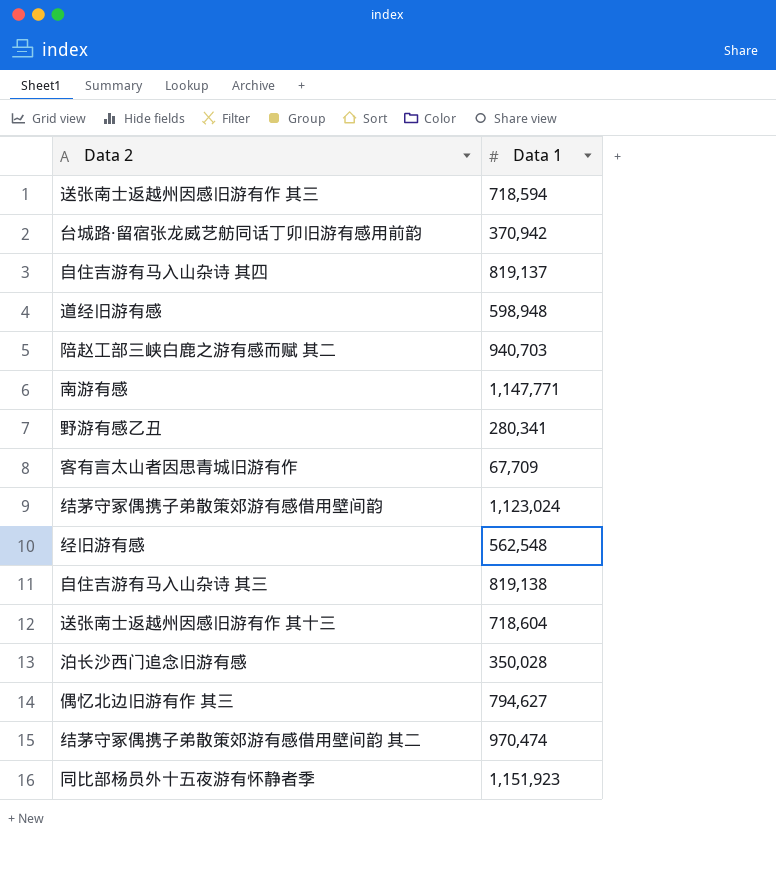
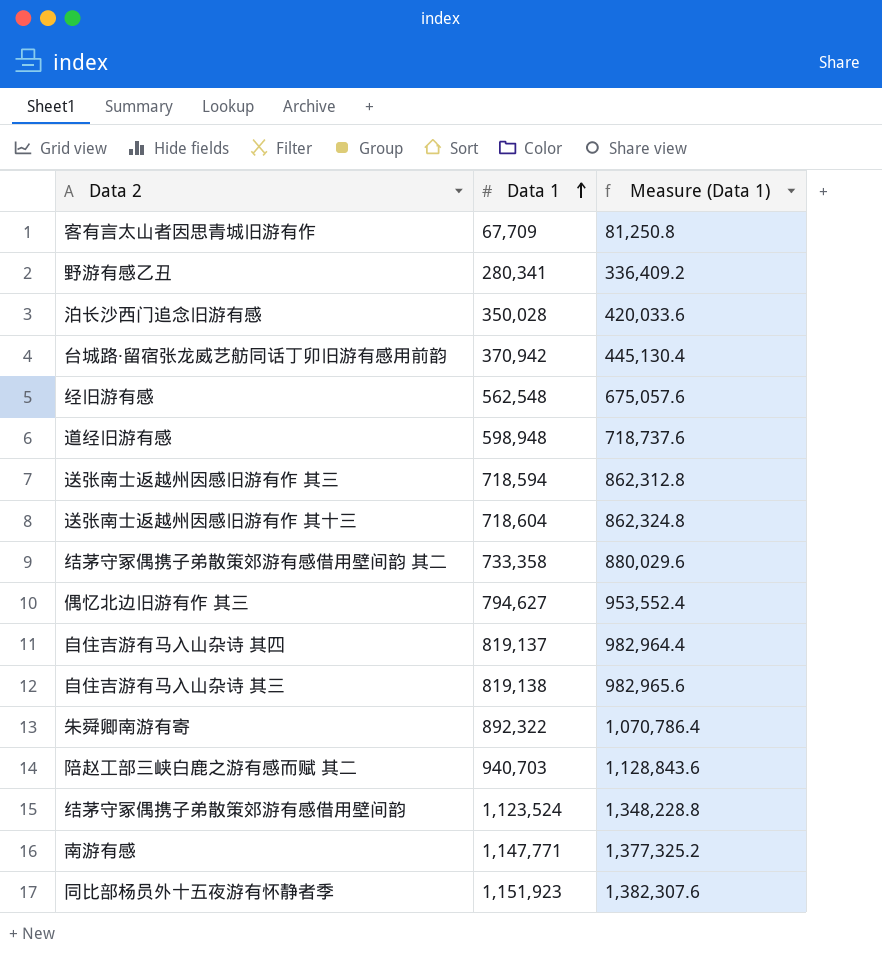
row order: none -> Data 1 ascending
column Measure (Data 1) | formula: none -> [Data 1] * 1.2
结茅守冢偶携子弟散策郊游有感借用壁间韵 其二 | Data 1: 970,474 -> 733,358
row 朱舜卿南游有寄: none -> 892,322 | 1,070,786.4
结茅守冢偶携子弟散策郊游有感借用壁间韵 | Data 1: 1,123,024 -> 1,123,524

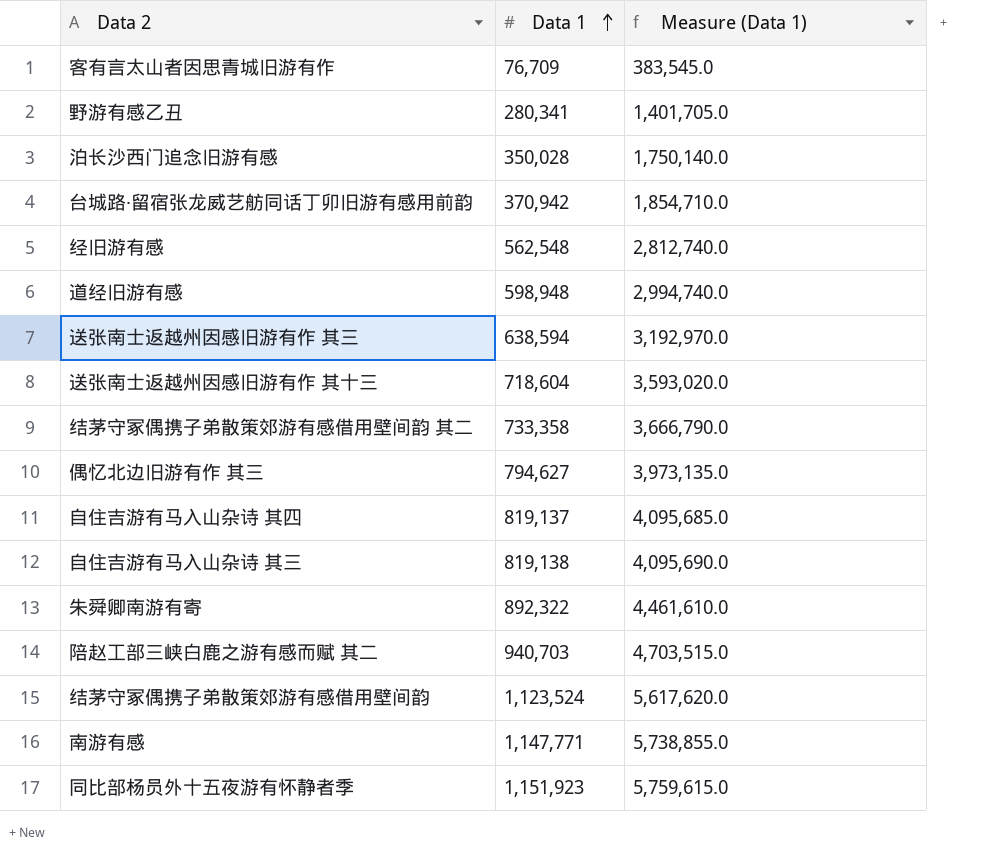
column Measure (Data 1) | formula: [Data 1] * 1.2 -> [Data 1] * 5
客有言太山者因思青城旧游有作 | Data 1: 67,709 -> 76,709
送张南士返越州因感旧游有作 其三 | Data 1: 718,594 -> 638,594

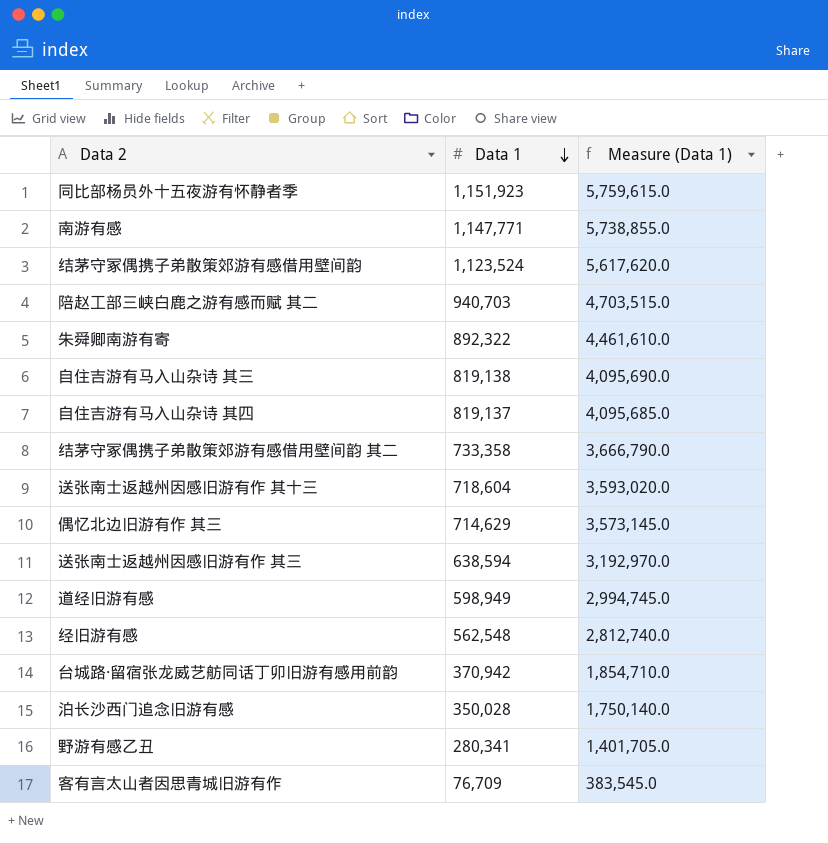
row order: Data 1 ascending -> Data 1 descending
偶忆北边旧游有作 其三 | Data 1: 794,627 -> 714,629
偶忆北边旧游有作 其三 | Measure (Data 1): 3,973,135.0 -> 3,573,145.0
道经旧游有感 | Data 1: 598,948 -> 598,949
道经旧游有感 | Measure (Data 1): 2,994,740.0 -> 2,994,745.0

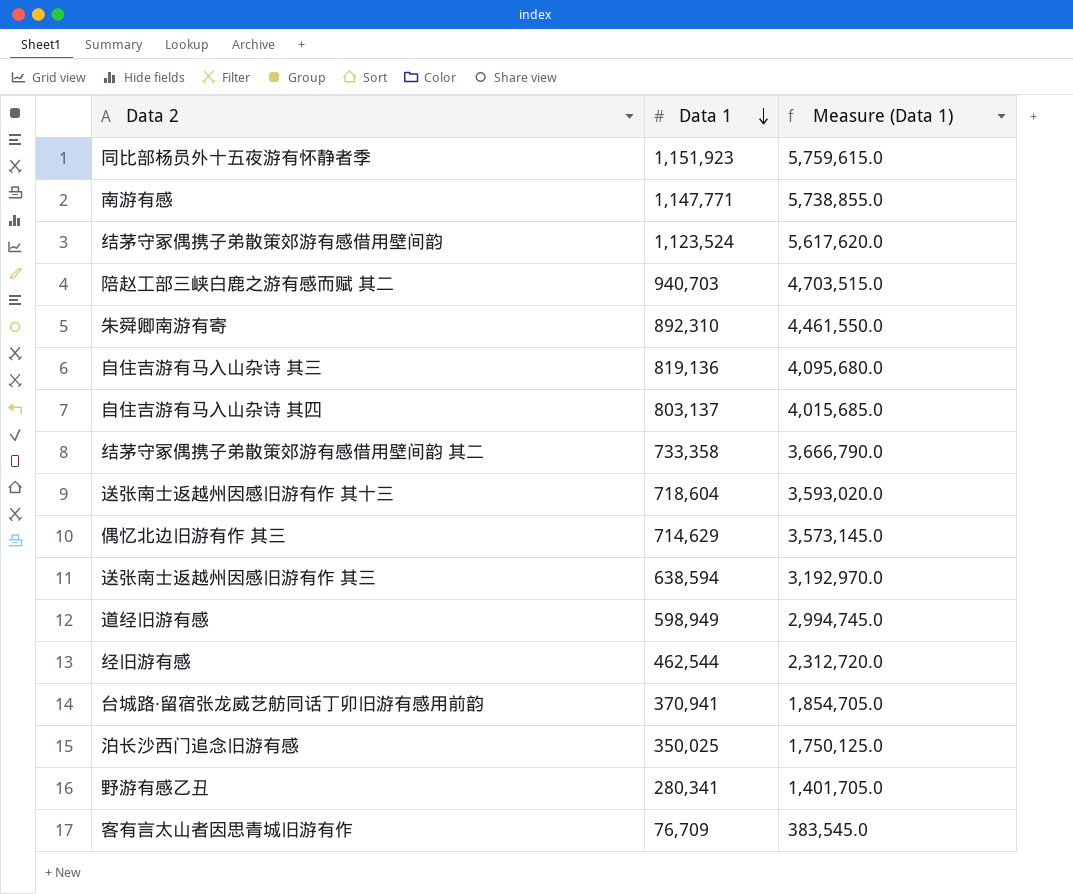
朱舜卿南游有寄 | Data 1: 892,322 -> 892,310
朱舜卿南游有寄 | Measure (Data 1): 4,461,610.0 -> 4,461,550.0
自住吉游有马入山杂诗 其三 | Data 1: 819,138 -> 819,136
自住吉游有马入山杂诗 其三 | Measure (Data 1): 4,095,690.0 -> 4,095,680.0
自住吉游有马入山杂诗 其四 | Data 1: 819,137 -> 803,137
自住吉游有马入山杂诗 其四 | Measure (Data 1): 4,095,685.0 -> 4,015,685.0
经旧游有感 | Data 1: 562,548 -> 462,544
经旧游有感 | Measure (Data 1): 2,812,740.0 -> 2,312,720.0
台城路·留宿张龙威艺舫同话丁卯旧游有感用前韵 | Data 1: 370,942 -> 370,941
台城路·留宿张龙威艺舫同话丁卯旧游有感用前韵 | Measure (Data 1): 1,854,710.0 -> 1,854,705.0
泊长沙西门追念旧游有感 | Data 1: 350,028 -> 350,025
泊长沙西门追念旧游有感 | Measure (Data 1): 1,750,140.0 -> 1,750,125.0

